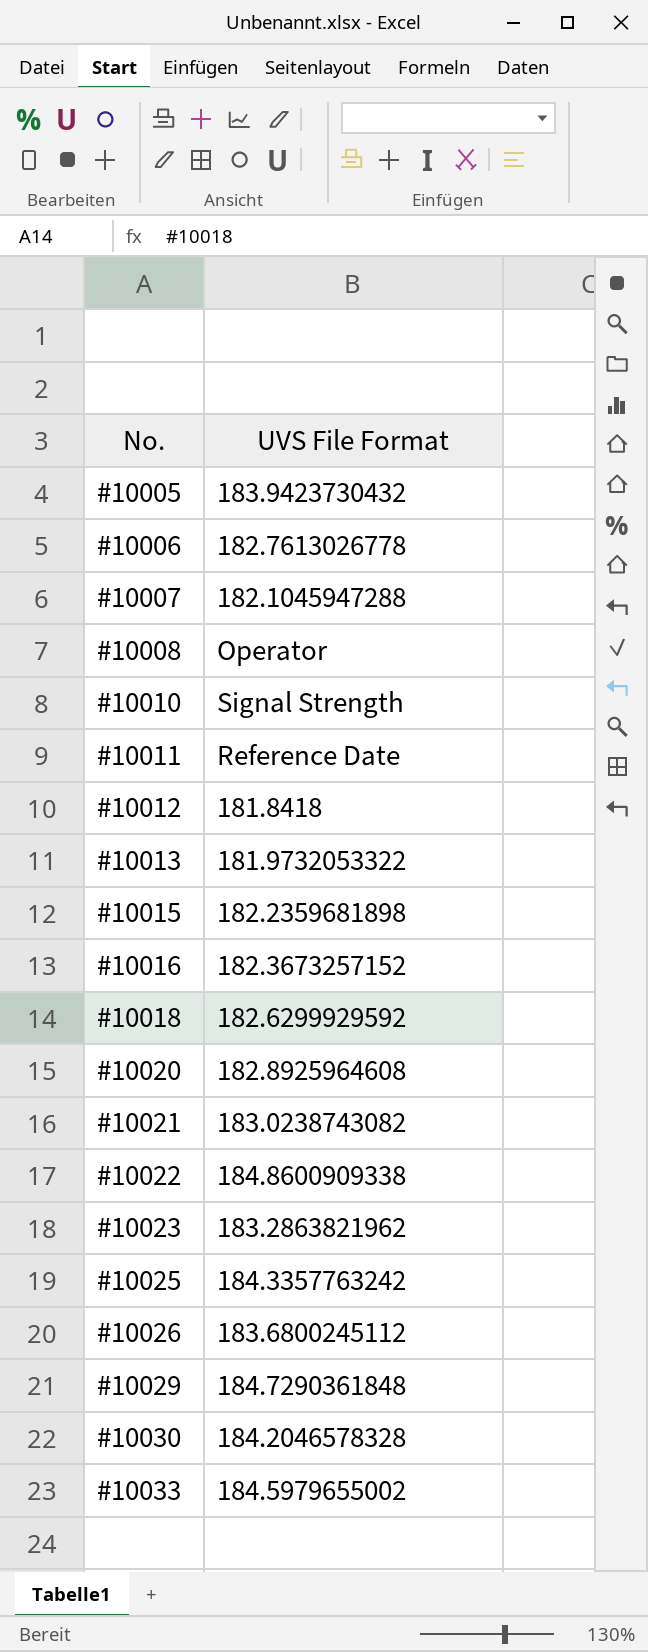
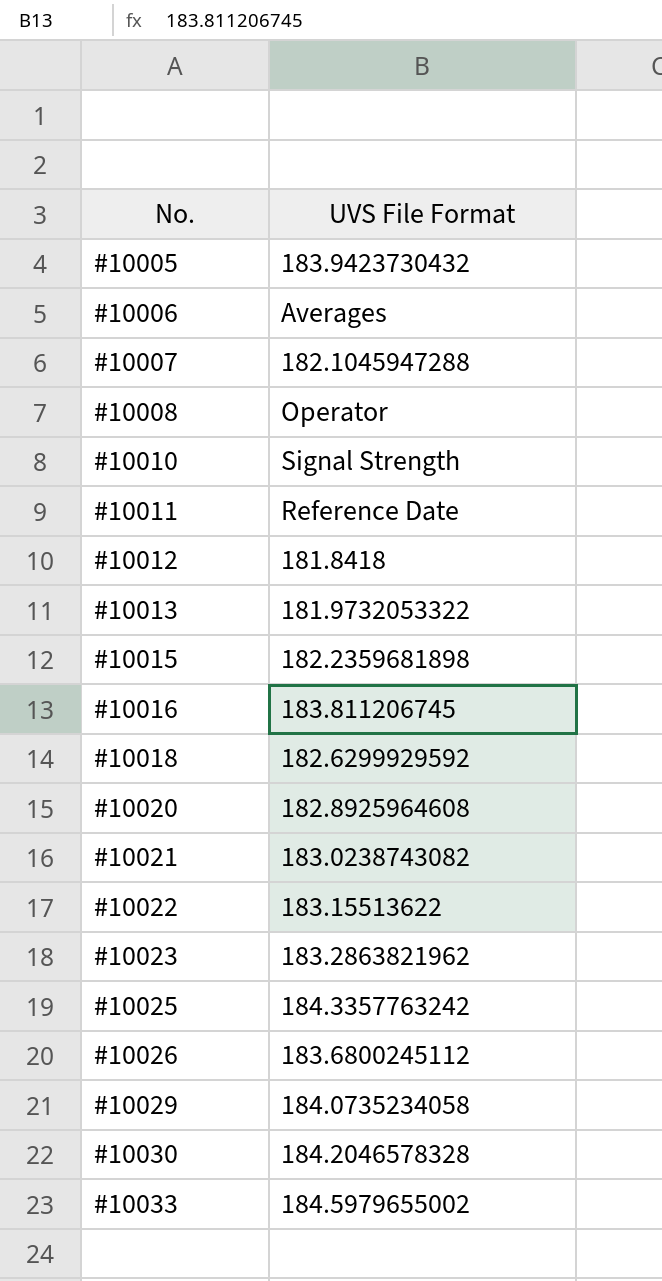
#10006 | UVS File Format: 182.7613026778 -> Averages
#10016 | UVS File Format: 182.3673257152 -> 183.811206745
#10022 | UVS File Format: 184.8600909338 -> 183.15513622
#10029 | UVS File Format: 184.7290361848 -> 184.0735234058

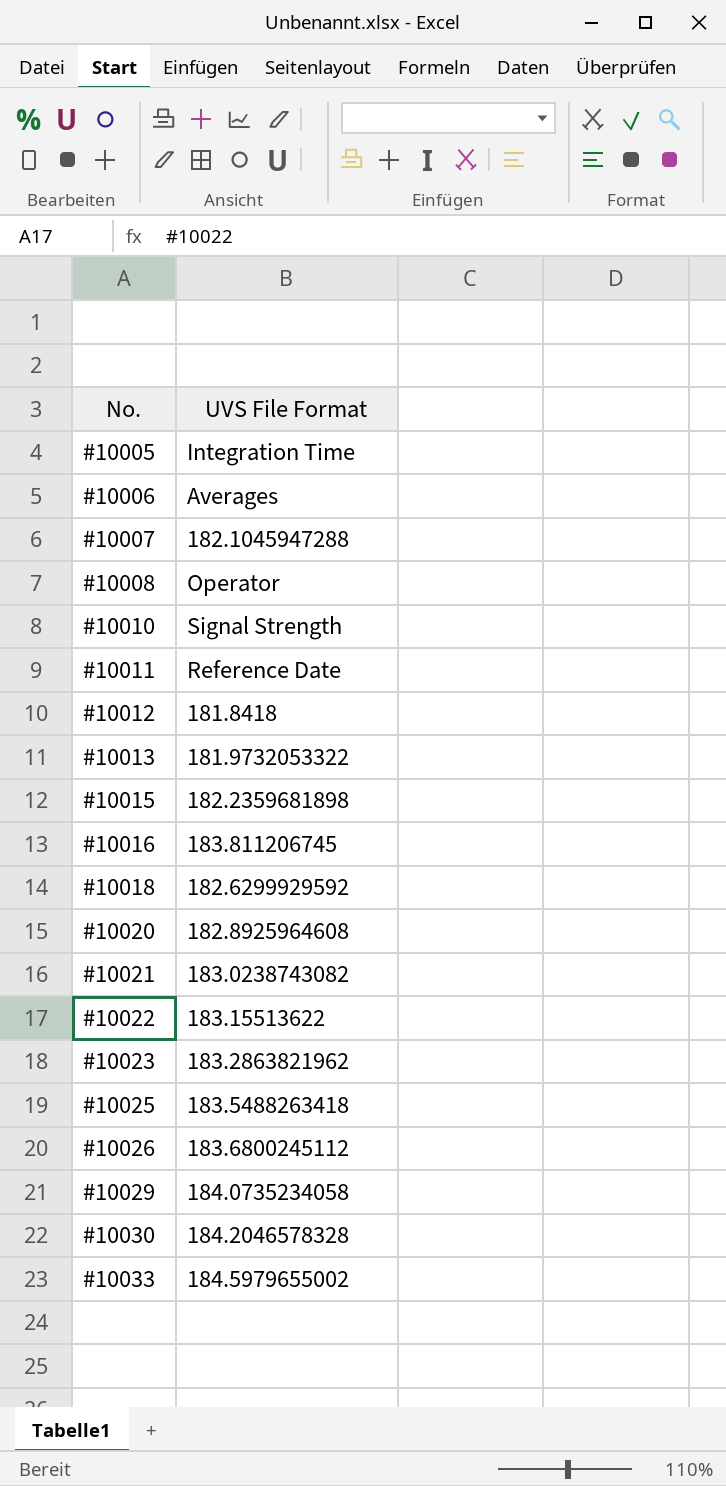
#10005 | UVS File Format: 183.9423730432 -> Integration Time
#10025 | UVS File Format: 184.3357763242 -> 183.5488263418

